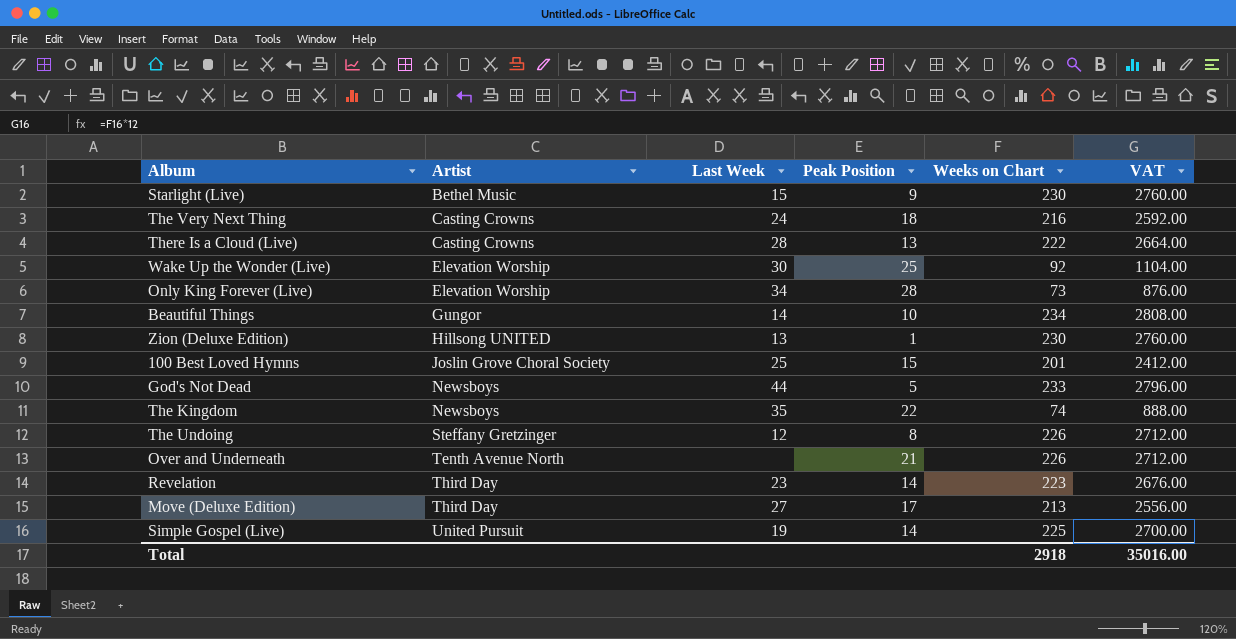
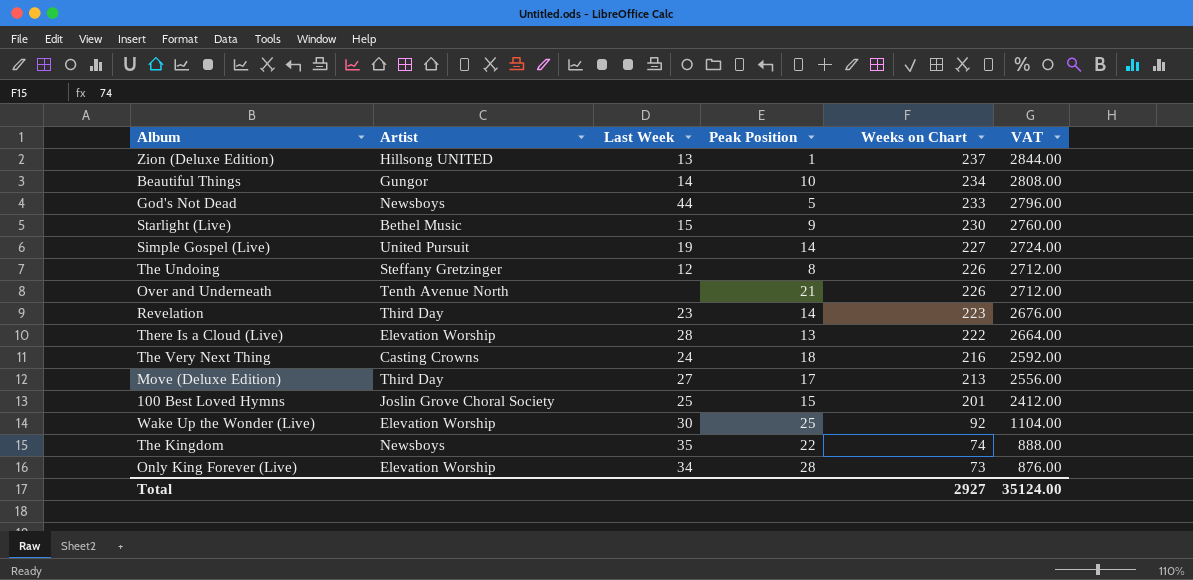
row order: Artist ascending -> Weeks on Chart descending
Zion (Deluxe Edition) | Weeks on Chart: 230 -> 237
Zion (Deluxe Edition) | VAT: 2760.00 -> 2844.00
Simple Gospel (Live) | Weeks on Chart: 225 -> 227
Simple Gospel (Live) | VAT: 2700.00 -> 2724.00
There Is a Cloud (Live) | Artist: Casting Crowns -> Elevation Worship
Total | Weeks on Chart: 2918 -> 2927
Total | VAT: 35016.00 -> 35124.00

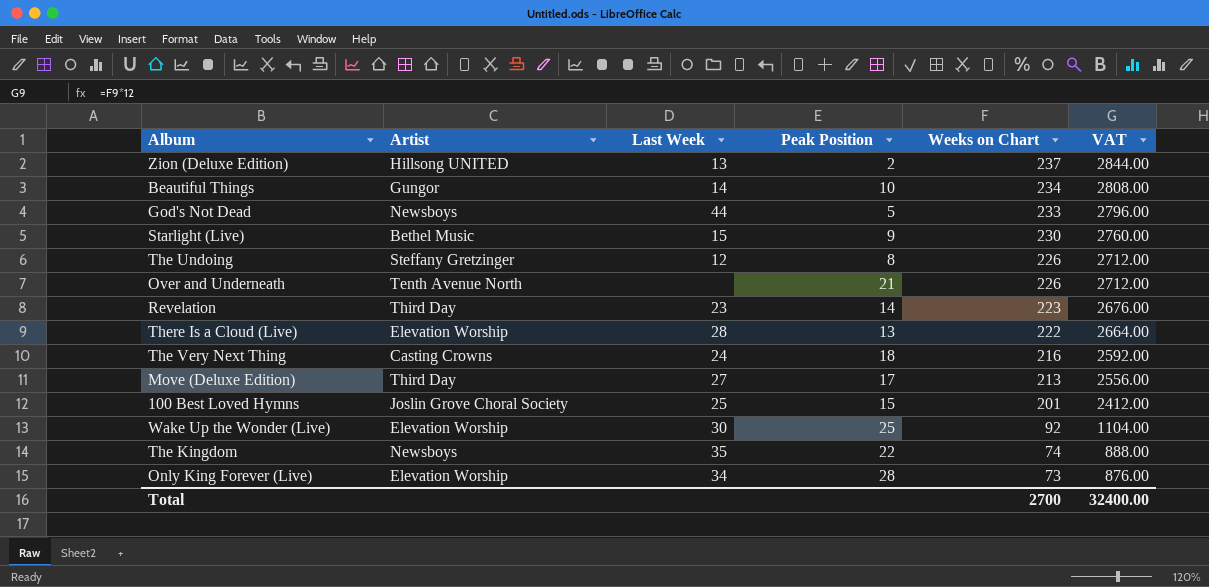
row Simple Gospel (Live): United Pursuit | 19 | 14 | 227 | 2724.00 -> none
Zion (Deluxe Edition) | Peak Position: 1 -> 2
Total | Weeks on Chart: 2927 -> 2700
Total | VAT: 35124.00 -> 32400.00

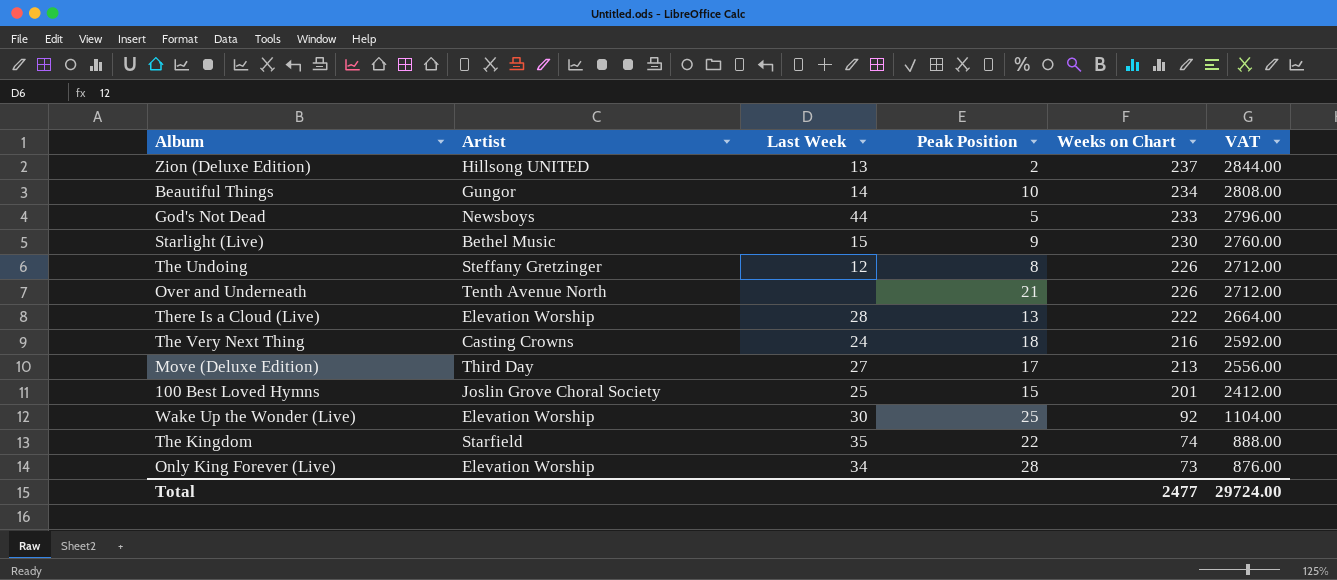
row Revelation: Third Day | 23 | 14 | 223 | 2676.00 -> none
The Kingdom | Artist: Newsboys -> Starfield
Total | Weeks on Chart: 2700 -> 2477
Total | VAT: 32400.00 -> 29724.00

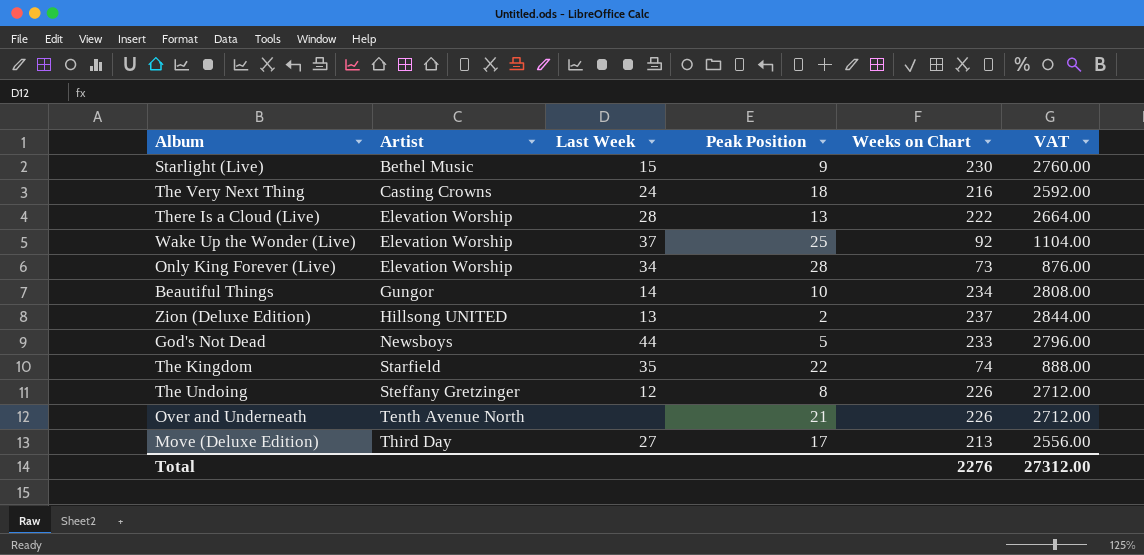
row order: Weeks on Chart descending -> Artist ascending
row 100 Best Loved Hymns: Joslin Grove Choral Society | 25 | 15 | 201 | 2412.00 -> none
Wake Up the Wonder (Live) | Last Week: 30 -> 37
Total | Weeks on Chart: 2477 -> 2276
Total | VAT: 29724.00 -> 27312.00

